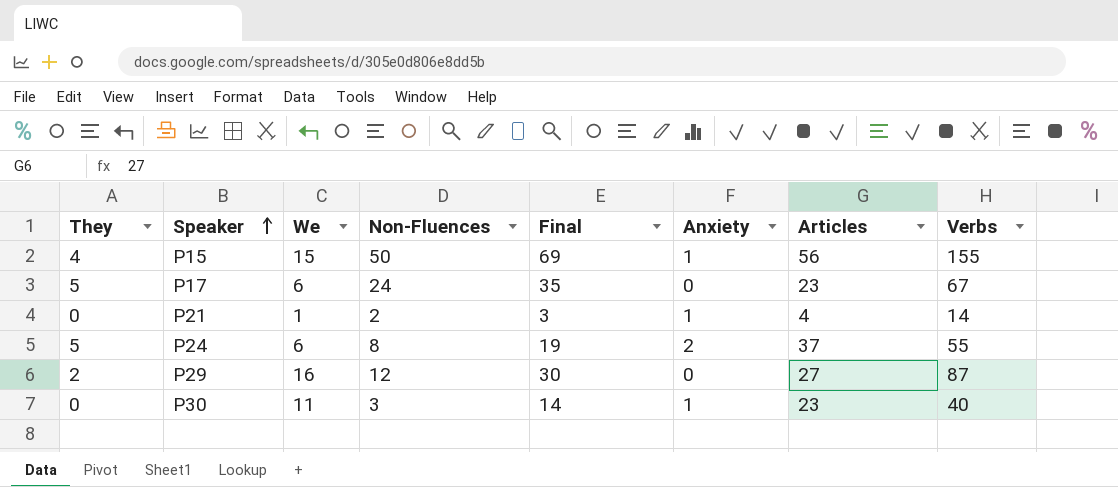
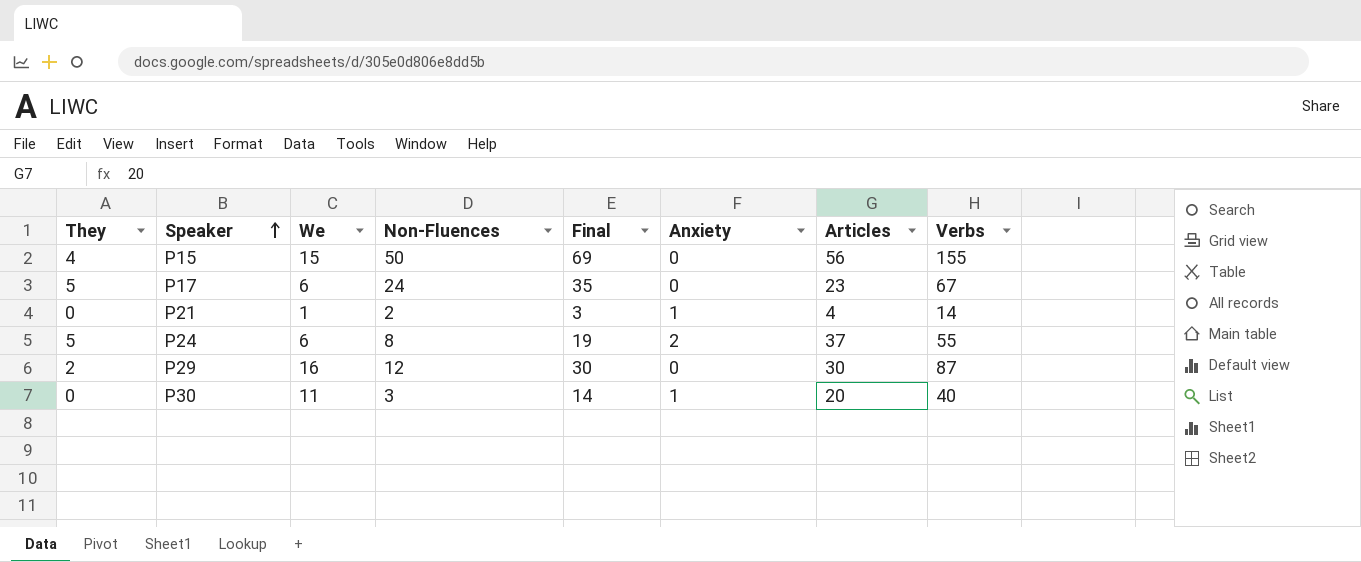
P15 | Anxiety: 1 -> 0
P29 | Articles: 27 -> 30
P30 | Articles: 23 -> 20

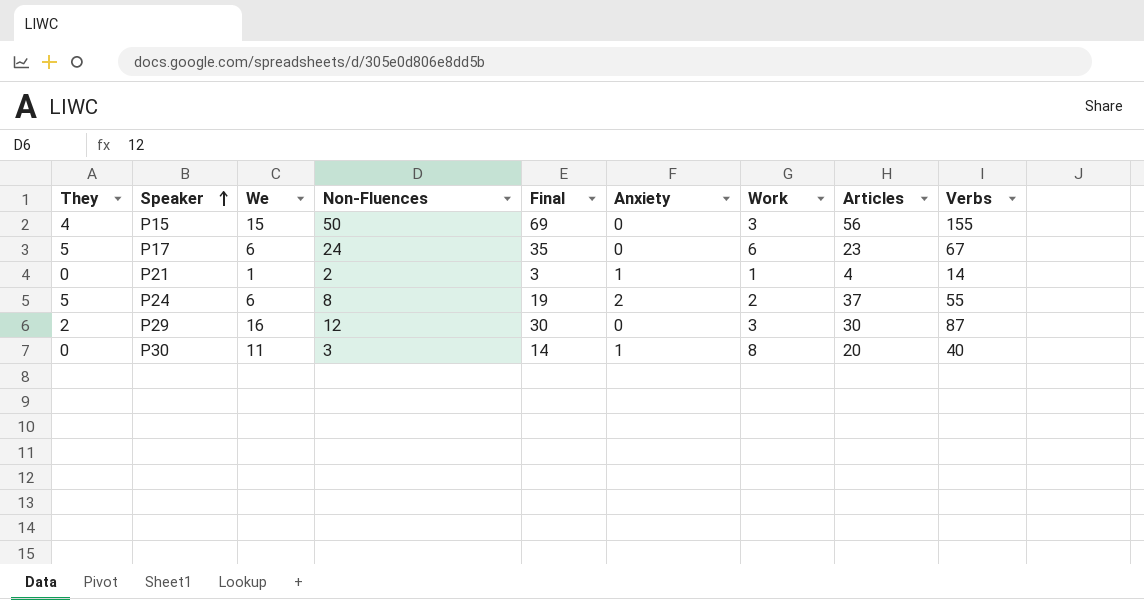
column Work | position: none -> 7

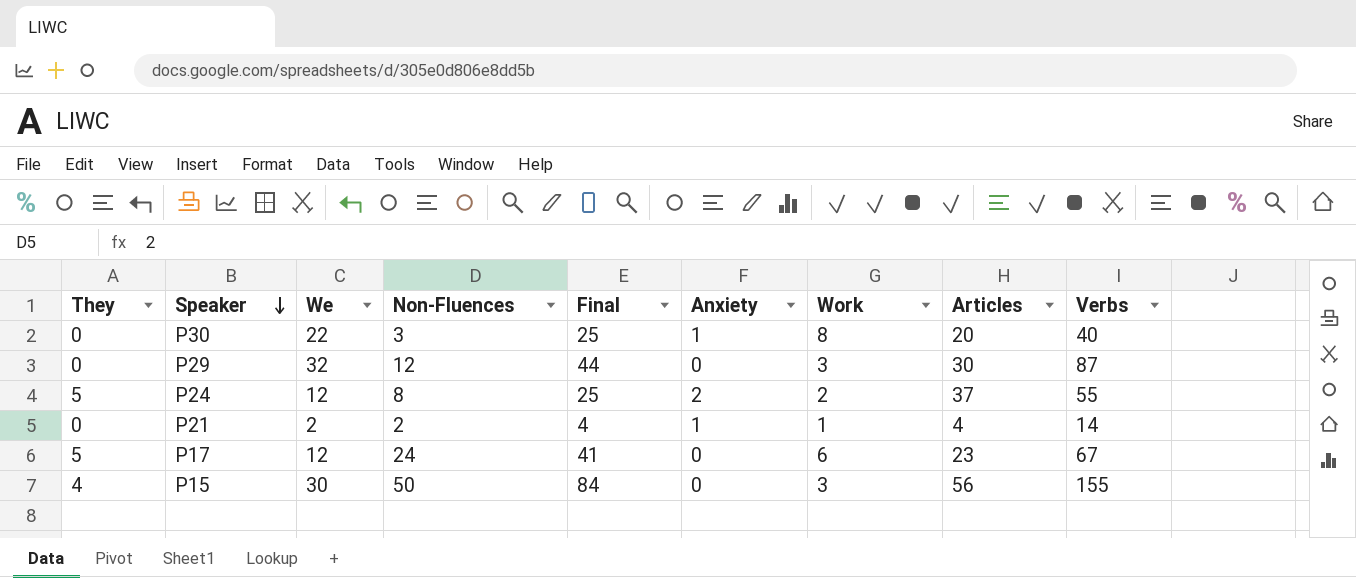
row order: Speaker ascending -> Speaker descending
P30 | We: 11 -> 22
P30 | Final: 14 -> 25
P29 | They: 2 -> 0
P29 | We: 16 -> 32
P29 | Final: 30 -> 44
P24 | We: 6 -> 12
P24 | Final: 19 -> 25
P21 | We: 1 -> 2
P21 | Final: 3 -> 4
P17 | We: 6 -> 12
P17 | Final: 35 -> 41
P15 | We: 15 -> 30
P15 | Final: 69 -> 84

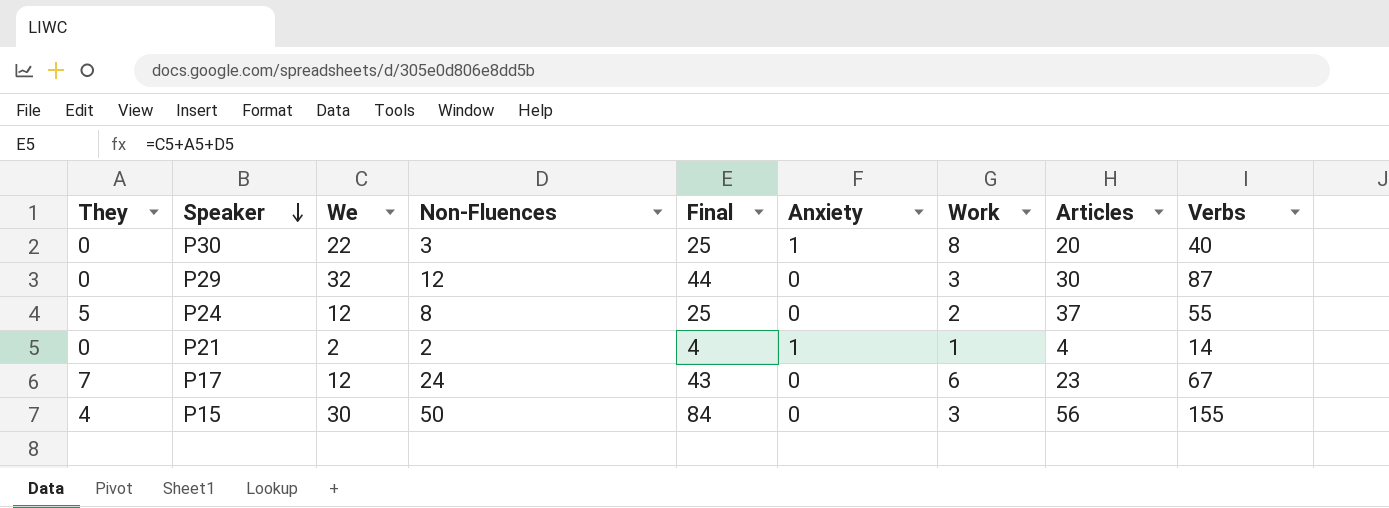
P24 | Anxiety: 2 -> 0
P17 | They: 5 -> 7
P17 | Final: 41 -> 43

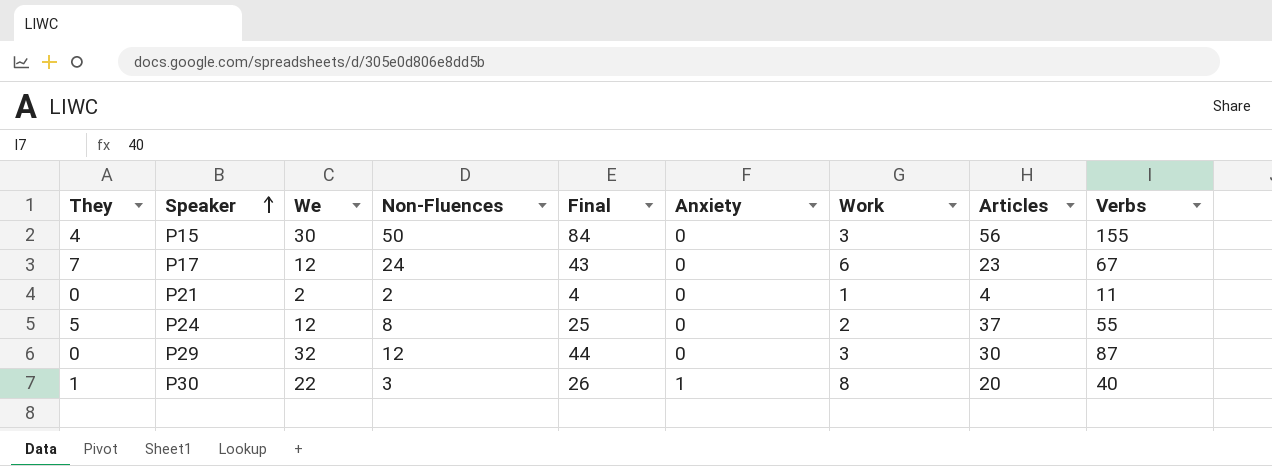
row order: Speaker descending -> Speaker ascending
P21 | Anxiety: 1 -> 0
P21 | Verbs: 14 -> 11
P30 | They: 0 -> 1
P30 | Final: 25 -> 26

